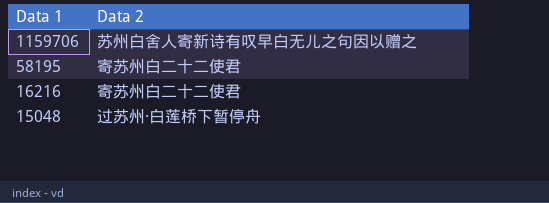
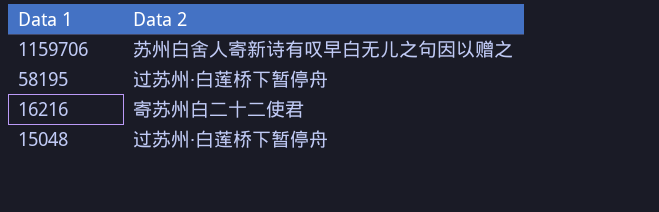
58195 | Data 2: 寄苏州白二十二使君 -> 过苏州·白莲桥下暂停舟

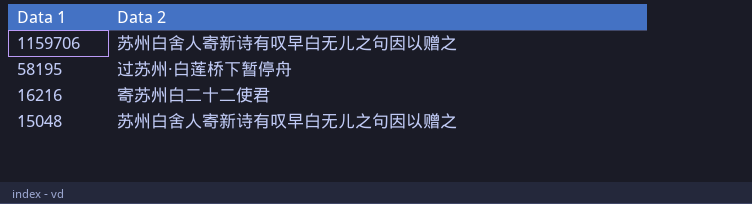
15048 | Data 2: 过苏州·白莲桥下暂停舟 -> 苏州白舍人寄新诗有叹早白无儿之句因以赠之

